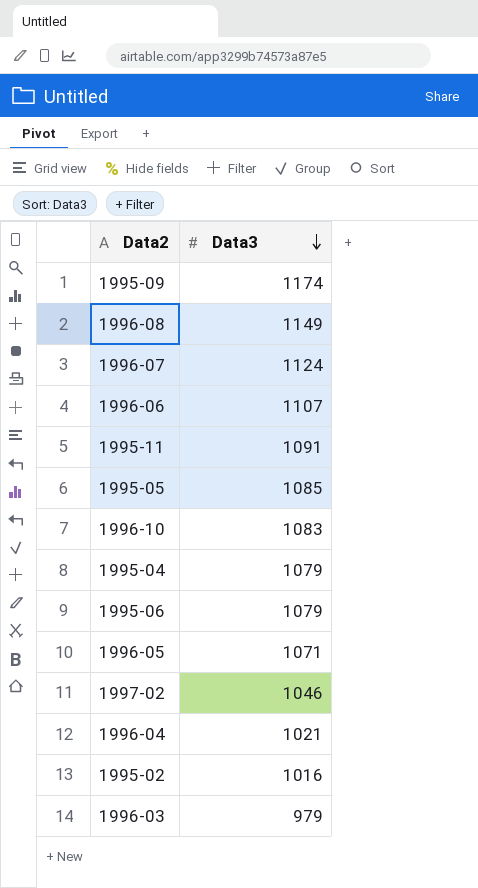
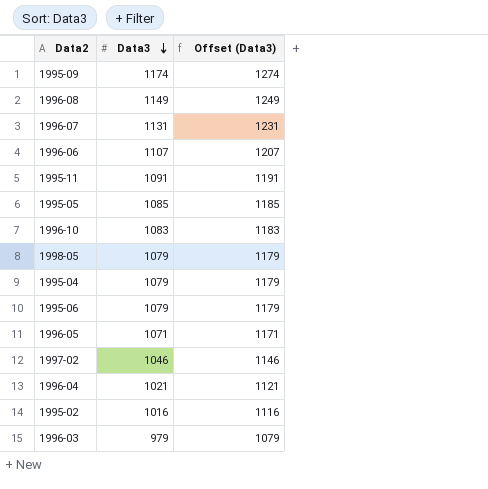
column Offset (Data3) | formula: none -> [Data3] + 100
1996-07 | Data3: 1124 -> 1131
row 1998-05: none -> 1079 | 1179

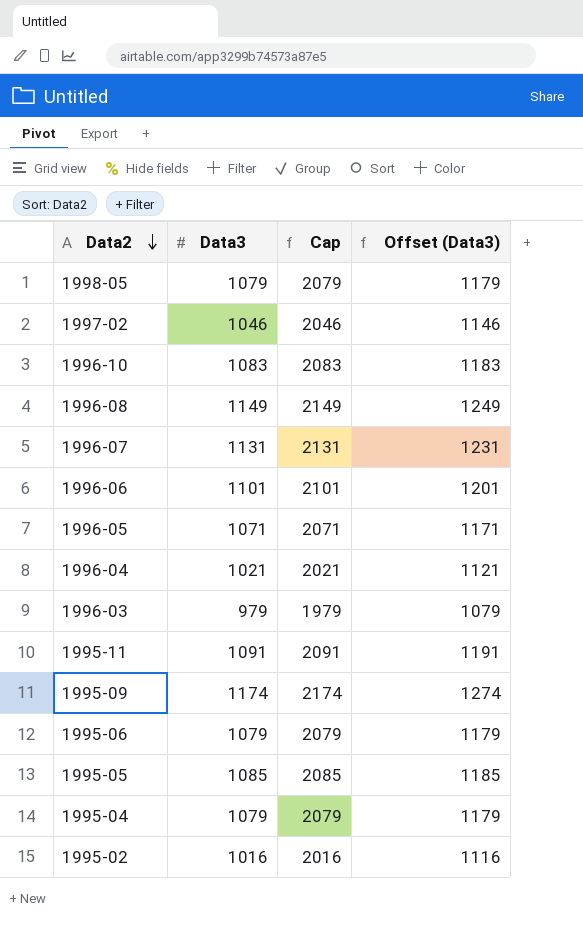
row order: Data3 descending -> Data2 descending
column Cap | formula: none -> [Data3] + 1000
1996-06 | Data3: 1107 -> 1101
1996-06 | Offset (Data3): 1207 -> 1201

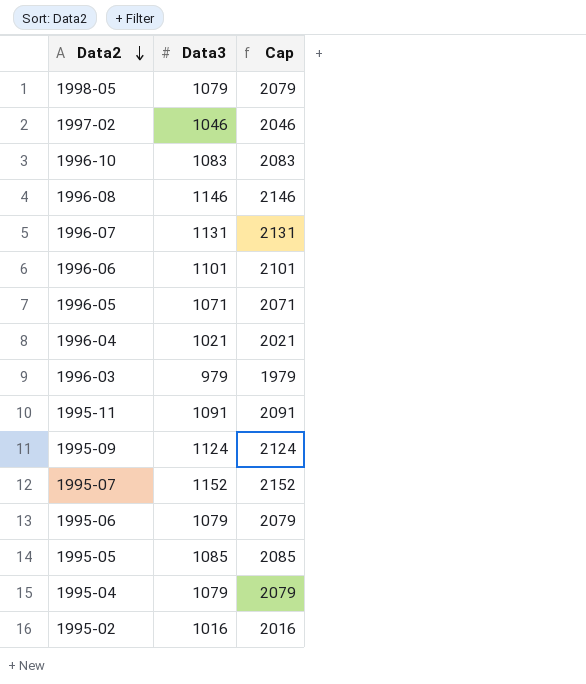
column Offset (Data3) | formula: [Data3] + 100 -> none
1996-08 | Data3: 1149 -> 1146
1996-08 | Cap: 2149 -> 2146
1995-09 | Data3: 1174 -> 1124
1995-09 | Cap: 2174 -> 2124
row 1995-07: none -> 1152 | 2152

